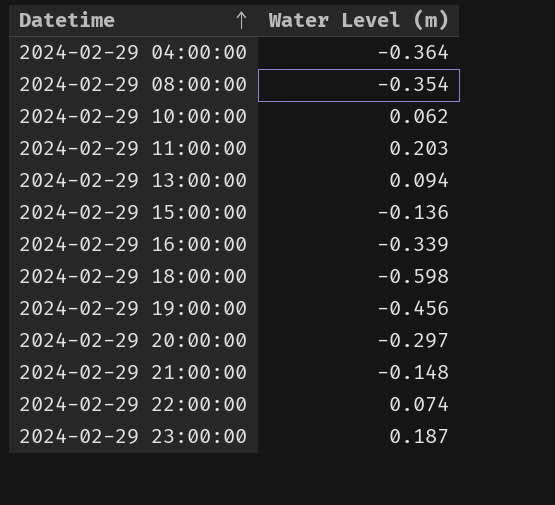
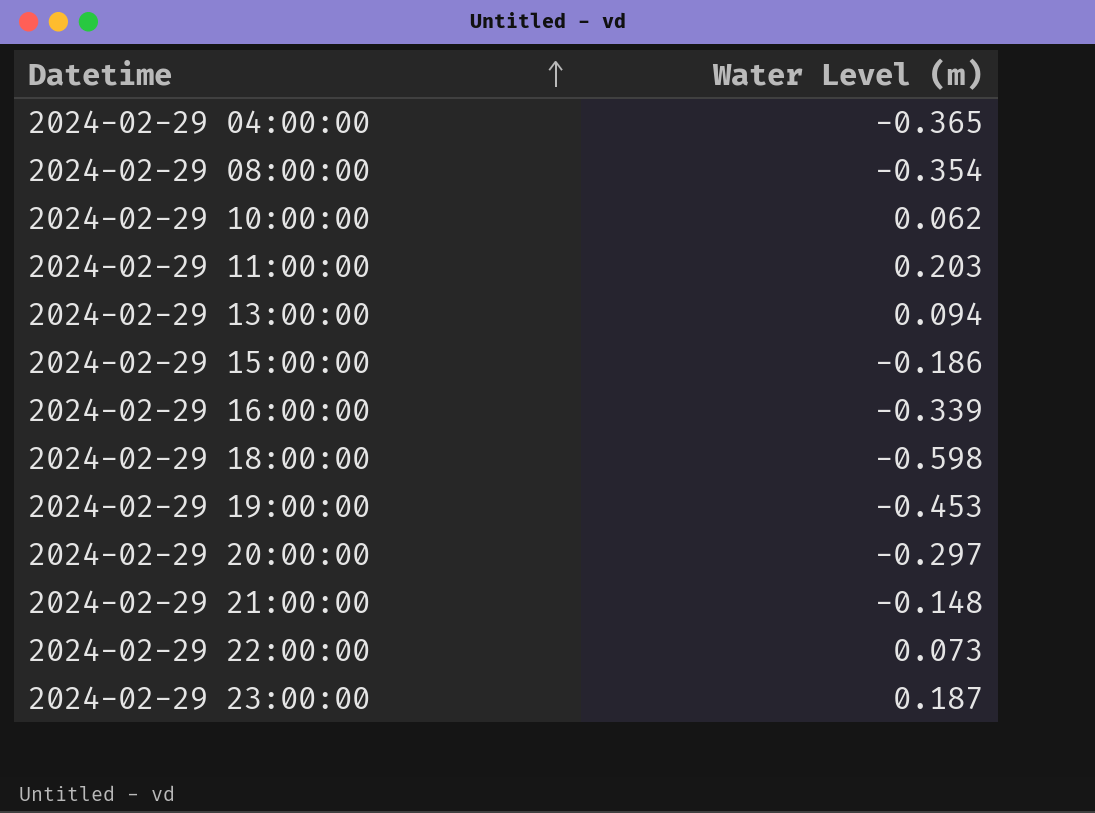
2024-02-29 04:00:00 | Water Level (m): -0.364 -> -0.365
2024-02-29 15:00:00 | Water Level (m): -0.136 -> -0.186
2024-02-29 19:00:00 | Water Level (m): -0.456 -> -0.453
2024-02-29 22:00:00 | Water Level (m): 0.074 -> 0.073

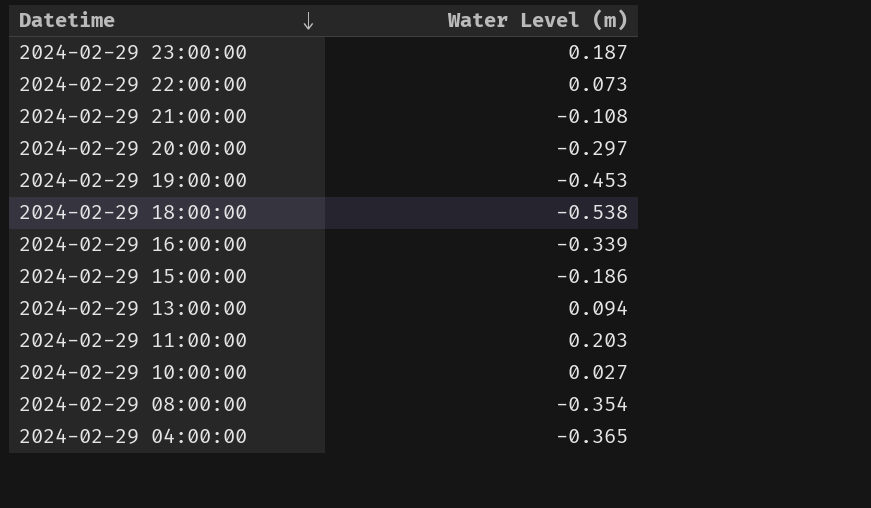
row order: Datetime ascending -> Datetime descending
2024-02-29 21:00:00 | Water Level (m): -0.148 -> -0.108
2024-02-29 18:00:00 | Water Level (m): -0.598 -> -0.538
2024-02-29 10:00:00 | Water Level (m): 0.062 -> 0.027

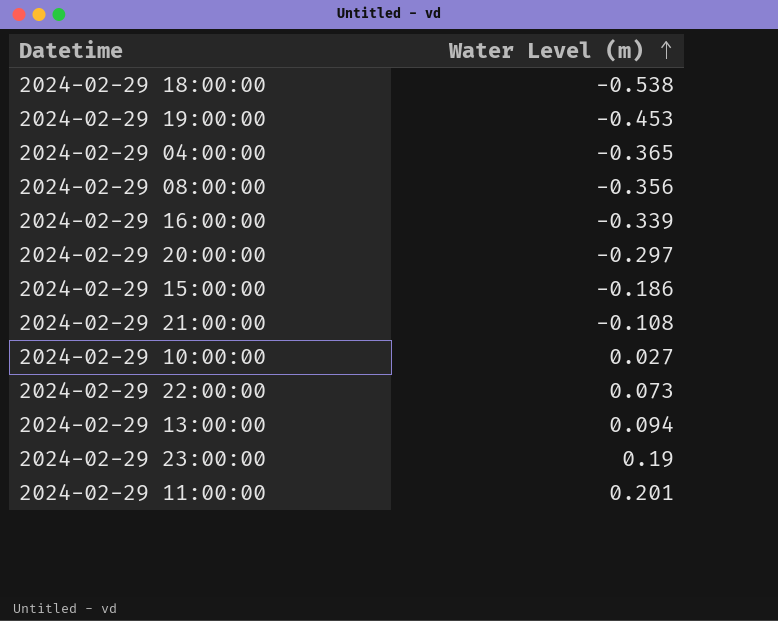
row order: Datetime descending -> Water Level (m) ascending
2024-02-29 08:00:00 | Water Level (m): -0.354 -> -0.356
2024-02-29 23:00:00 | Water Level (m): 0.187 -> 0.19
2024-02-29 11:00:00 | Water Level (m): 0.203 -> 0.201

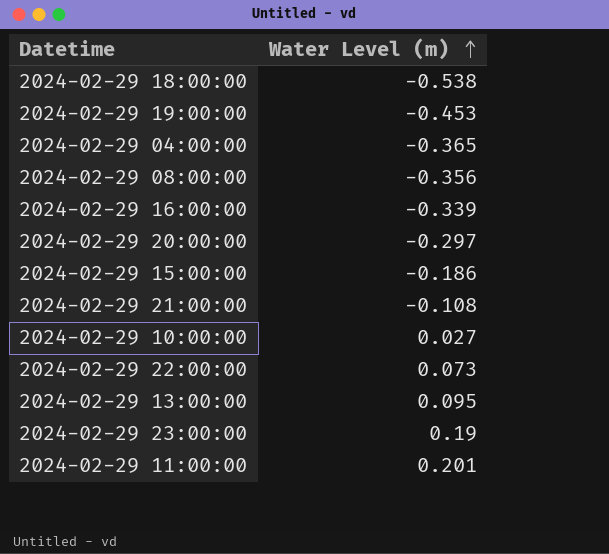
2024-02-29 13:00:00 | Water Level (m): 0.094 -> 0.095

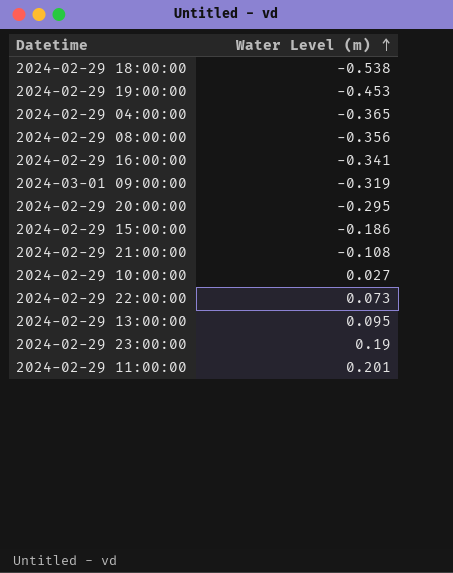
2024-02-29 16:00:00 | Water Level (m): -0.339 -> -0.341
row 2024-03-01 09:00:00: none -> -0.319
2024-02-29 20:00:00 | Water Level (m): -0.297 -> -0.295

